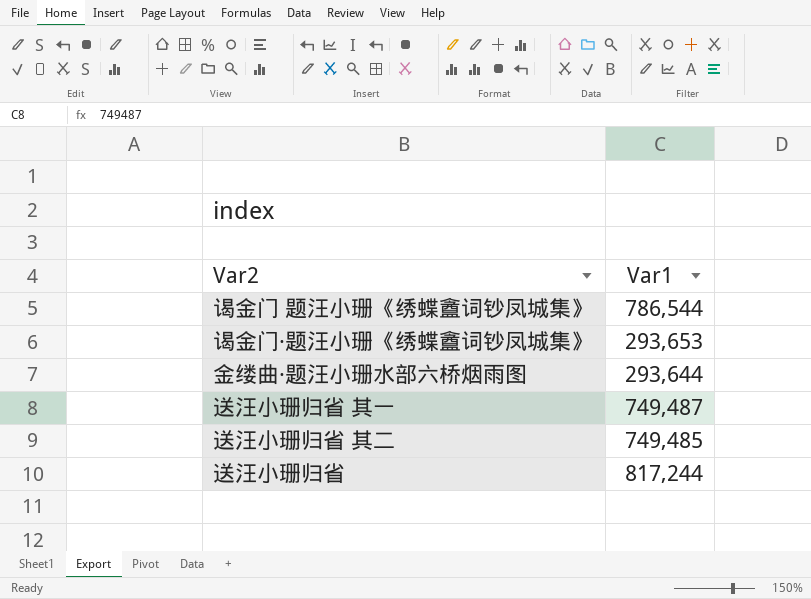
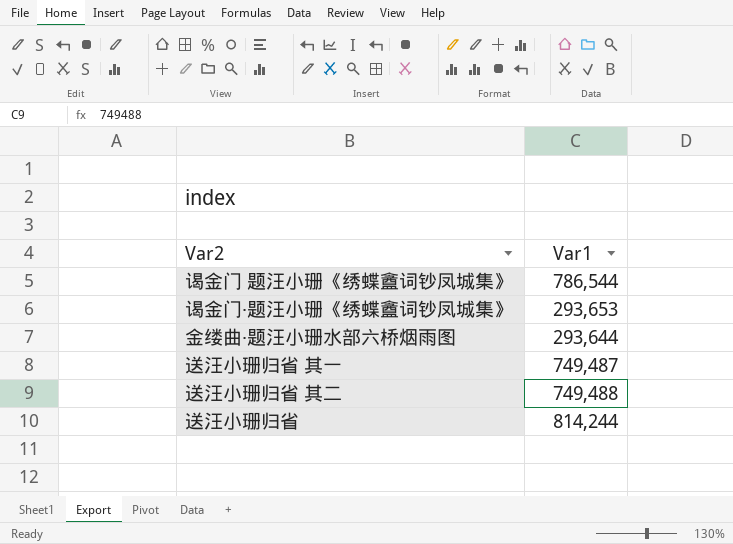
送汪小珊归省 其二 | Var1: 749,485 -> 749,488
送汪小珊归省 | Var1: 817,244 -> 814,244

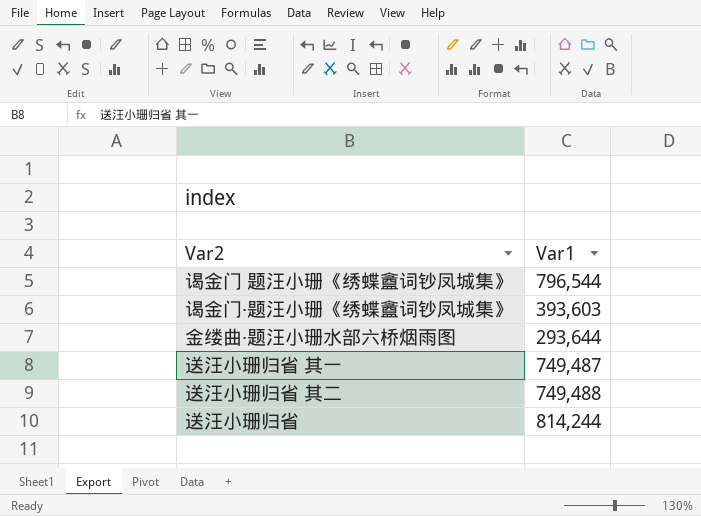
谒金门 题汪小珊《绣蝶盦词钞凤城集》 | Var1: 786,544 -> 796,544
谒金门·题汪小珊《绣蝶盦词钞凤城集》 | Var1: 293,653 -> 393,603

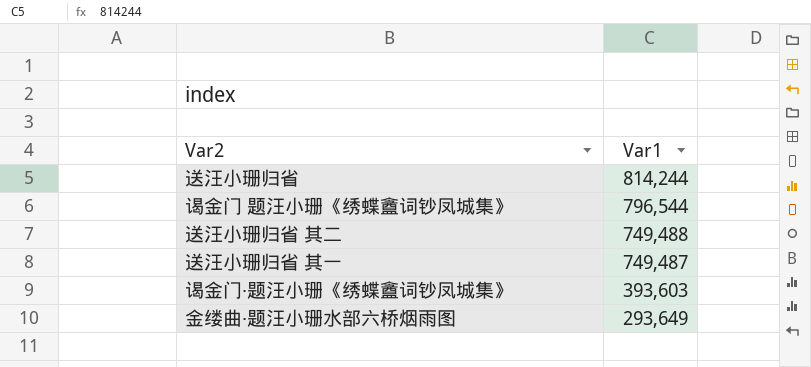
row order: none -> Var1 descending
金缕曲·题汪小珊水部六桥烟雨图 | Var1: 293,644 -> 293,649

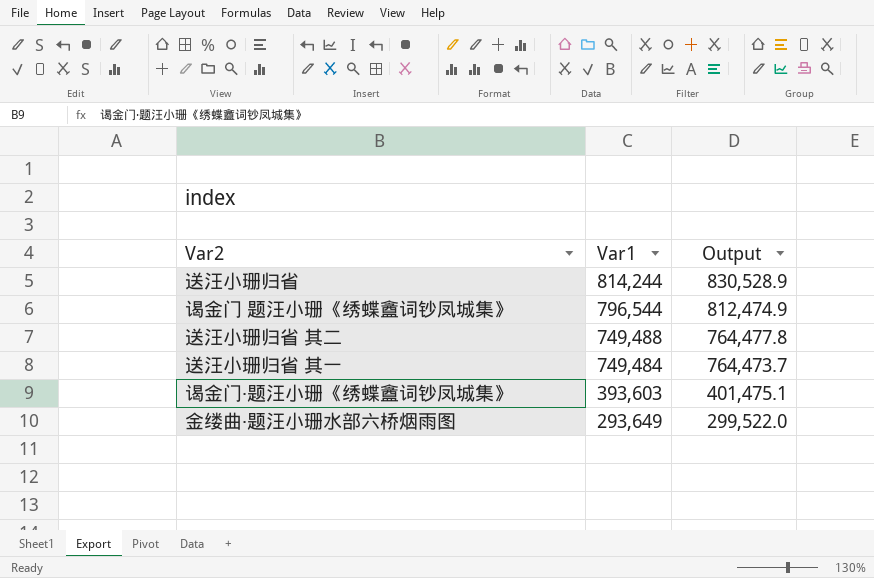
column Output | formula: none -> [Var1] * 1.02
送汪小珊归省 其一 | Var1: 749,487 -> 749,484

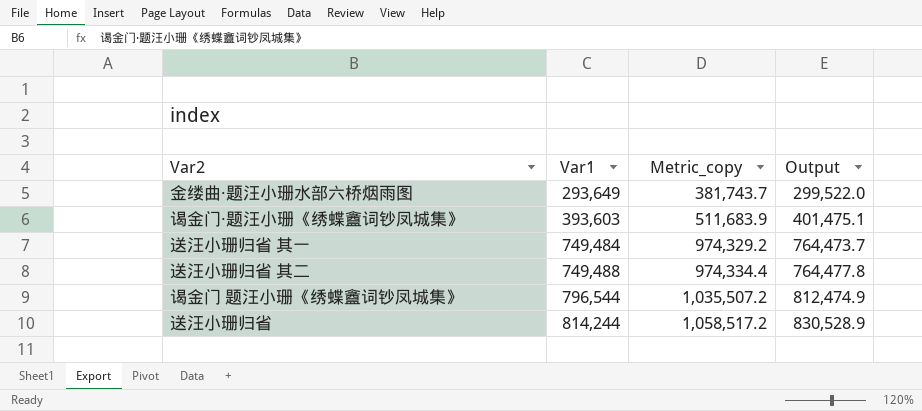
row order: Var1 descending -> Var1 ascending
column Metric_copy | formula: none -> [Var1] * 1.3

